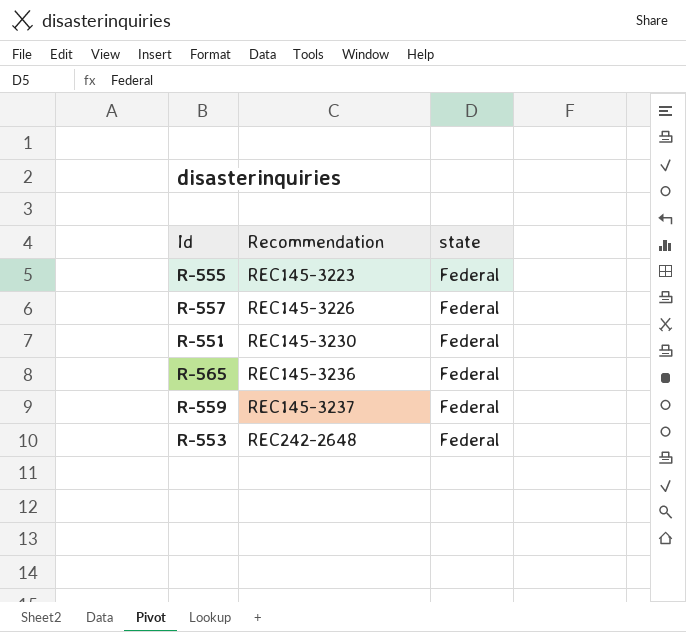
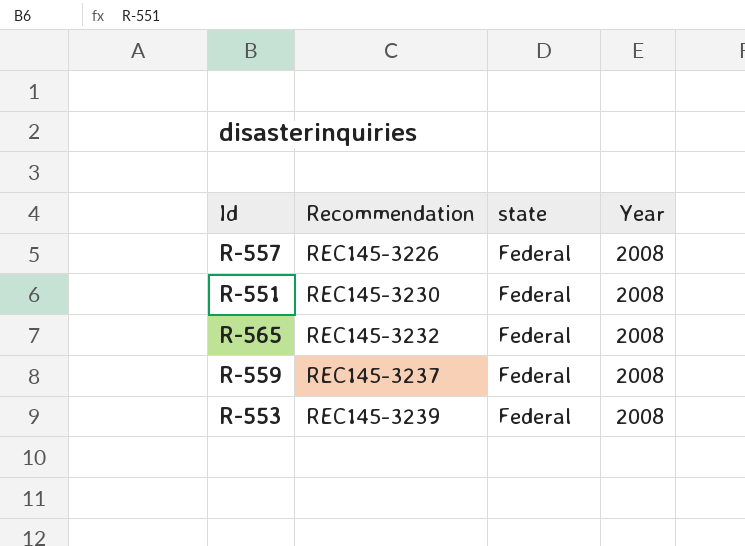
column Year | position: none -> 4
row R-555: REC145-3223 | Federal -> none
R-565 | Recommendation: REC145-3236 -> REC145-3232
R-553 | Recommendation: REC242-2648 -> REC145-3239

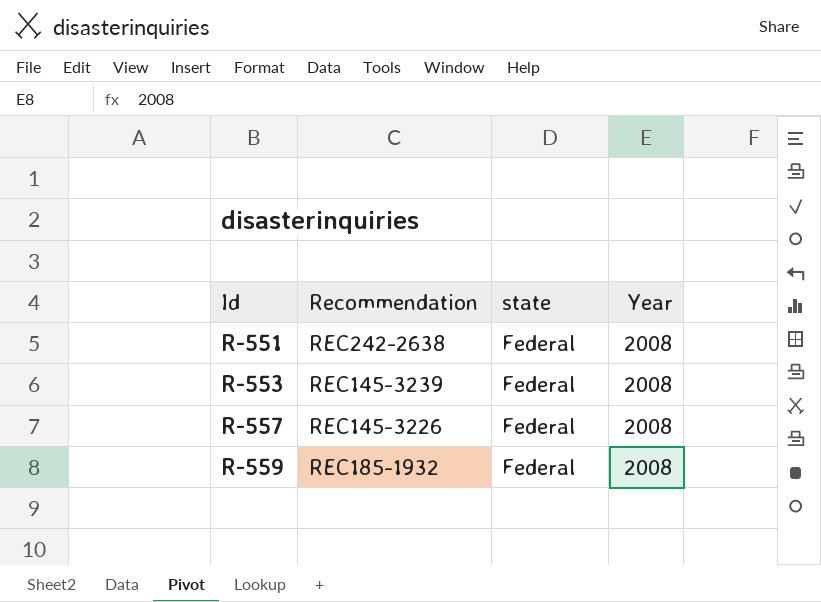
row order: Recommendation ascending -> Id ascending
row R-565: REC145-3232 | Federal | 2008 -> none
R-551 | Recommendation: REC145-3230 -> REC242-2638
R-559 | Recommendation: REC145-3237 -> REC185-1932

